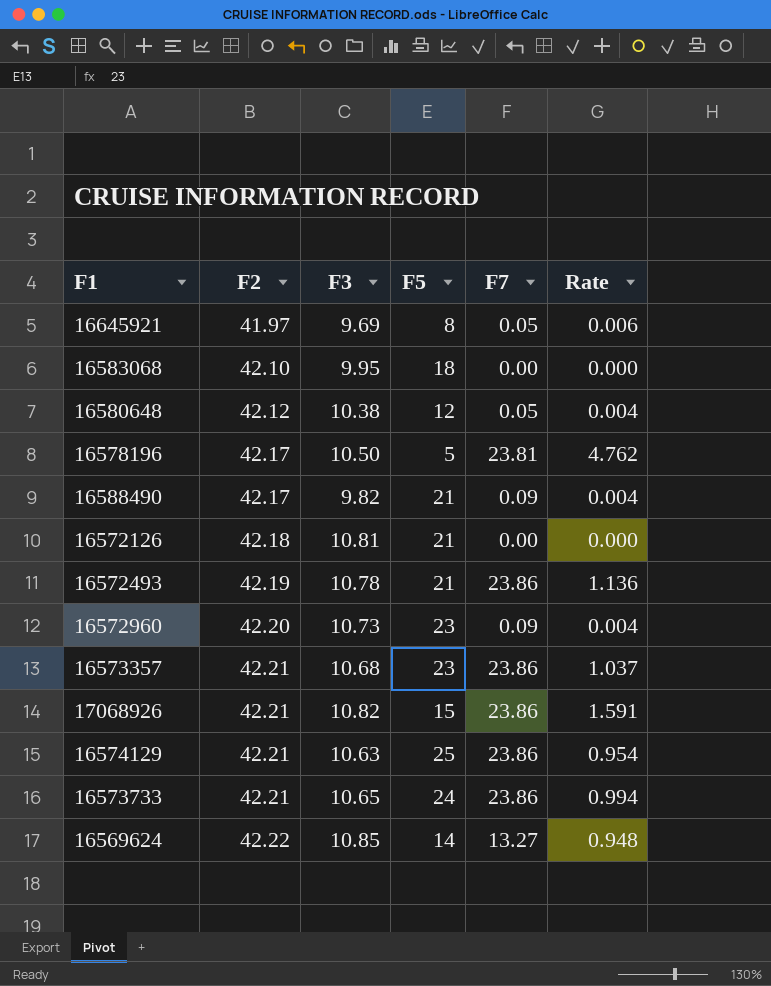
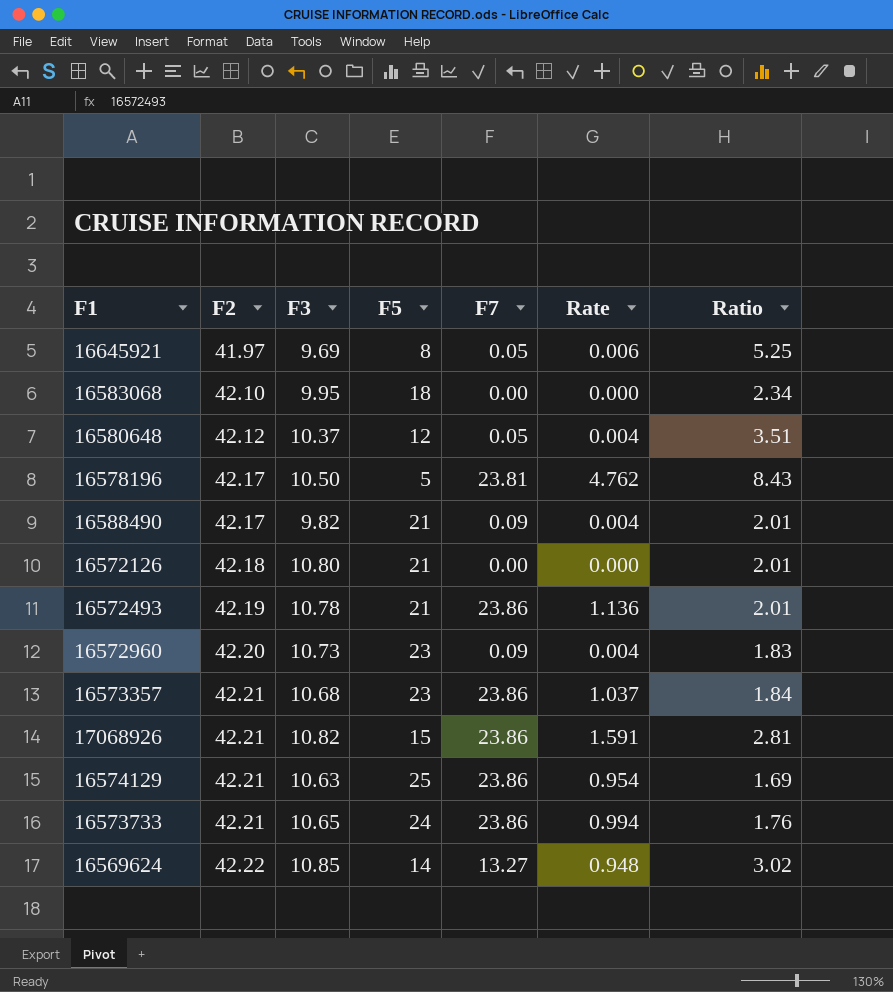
column Ratio | formula: none -> [F2] / [F5]
16580648 | F3: 10.38 -> 10.37
16572126 | F3: 10.81 -> 10.80

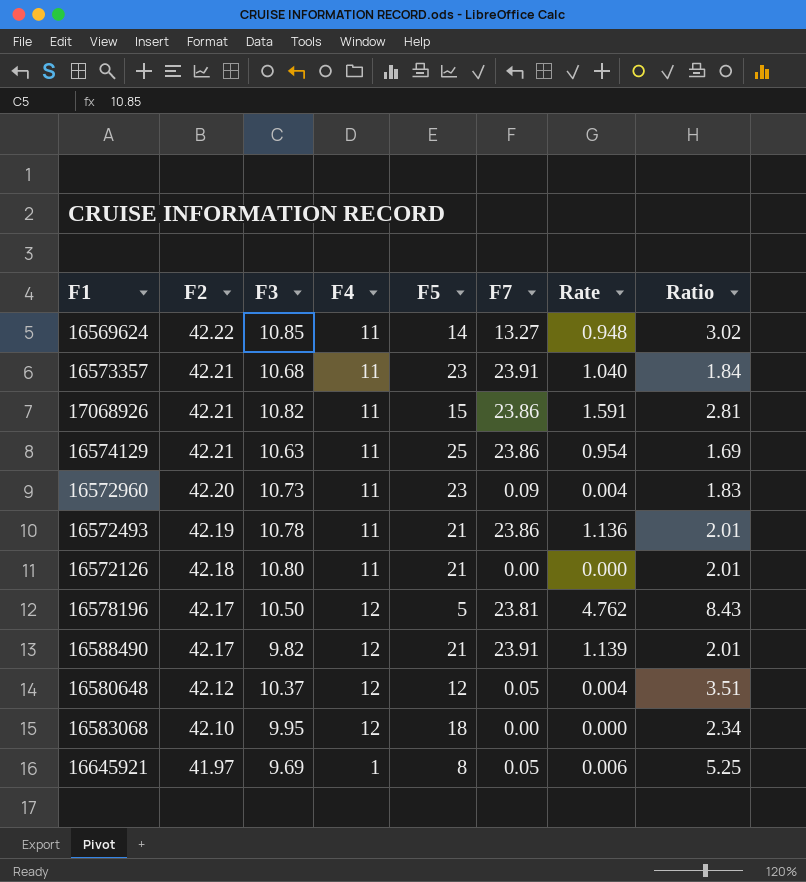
row order: F2 ascending -> F2 descending
column F4 | position: none -> 4
row 16573733: 42.21 | 10.65 | 24 | 23.86 | 0.994 | 1.76 -> none
16573357 | F7: 23.86 -> 23.91
16573357 | Rate: 1.037 -> 1.040
16588490 | F7: 0.09 -> 23.91
16588490 | Rate: 0.004 -> 1.139

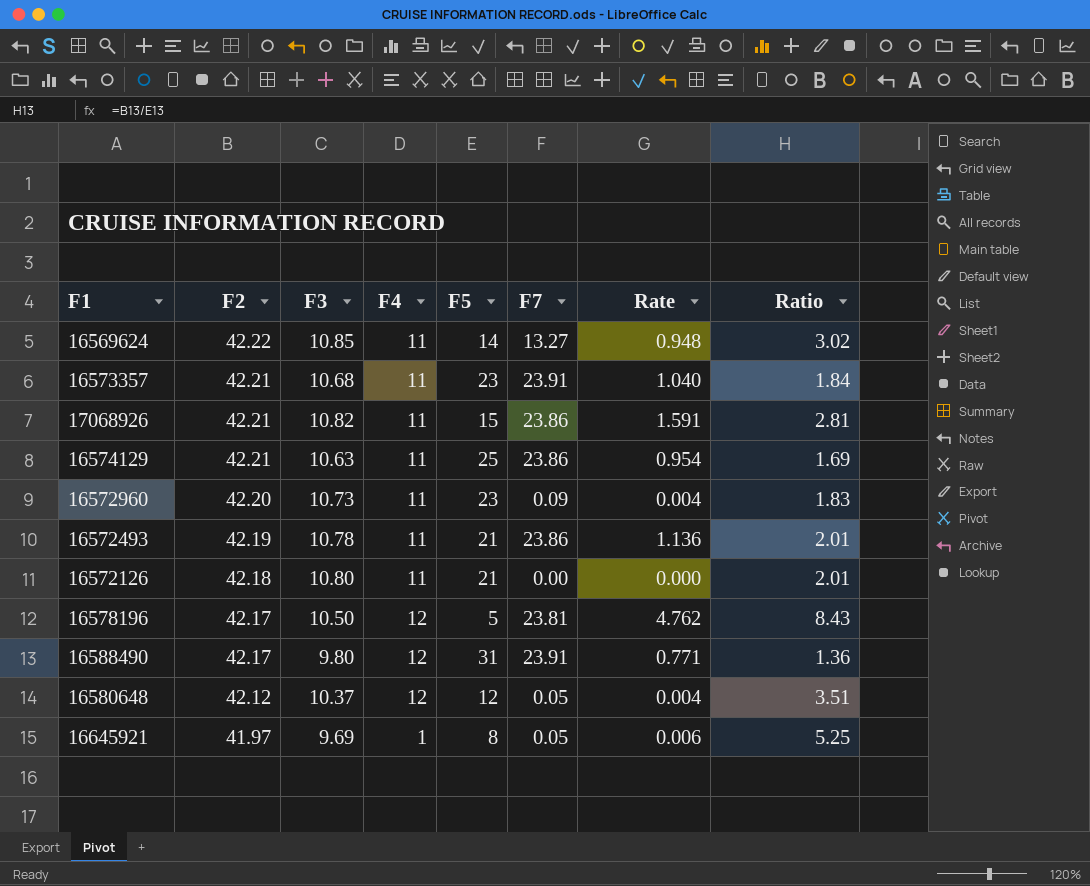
row 16583068: 42.10 | 9.95 | 12 | 18 | 0.00 | 0.000 | 2.34 -> none
16588490 | F3: 9.82 -> 9.80
16588490 | F5: 21 -> 31
16588490 | Rate: 1.139 -> 0.771
16588490 | Ratio: 2.01 -> 1.36

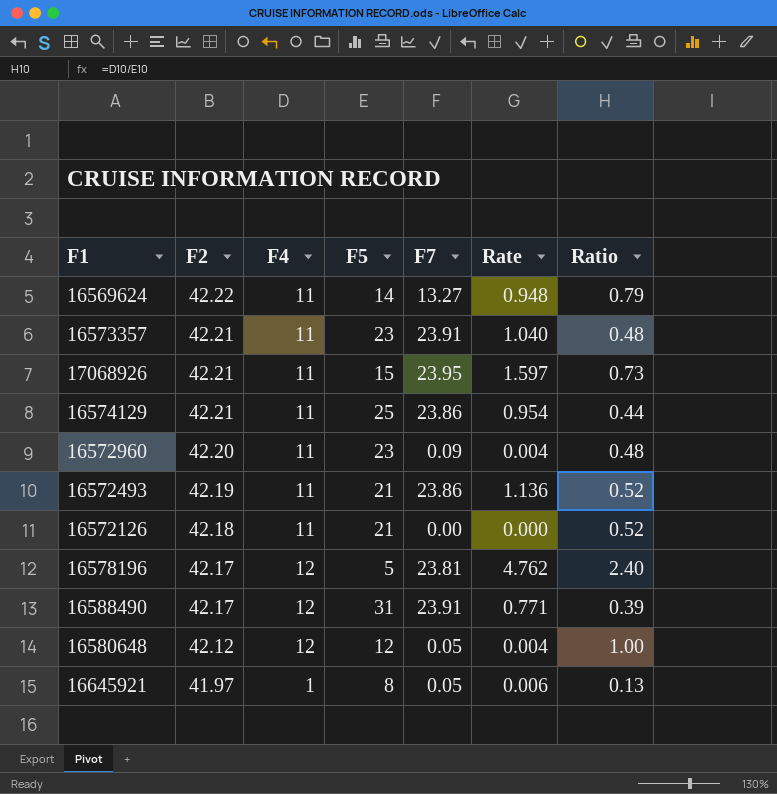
column F3 | position: 3 -> none
column Ratio | formula: [F2] / [F5] -> [F4] / [F5]
17068926 | F7: 23.86 -> 23.95
17068926 | Rate: 1.591 -> 1.597

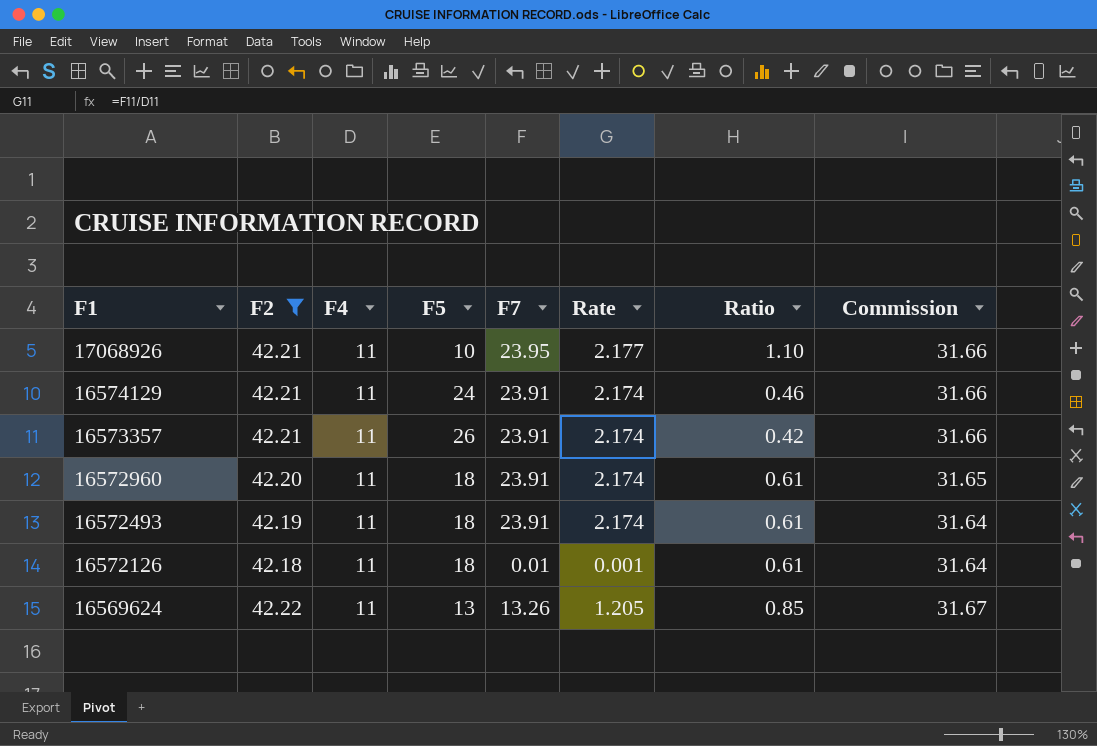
filter: none -> F2 >= 42.18
row order: F2 descending -> F1 descending
column Rate | formula: [F7] / [F5] -> [F7] / [F4]
column Commission | formula: none -> [F2] * 0.75
17068926 | F5: 15 -> 10
17068926 | Ratio: 0.73 -> 1.10
16574129 | F5: 25 -> 24
16574129 | F7: 23.86 -> 23.91
16574129 | Ratio: 0.44 -> 0.46
16573357 | F5: 23 -> 26
16573357 | Ratio: 0.48 -> 0.42
16572960 | F5: 23 -> 18
16572960 | F7: 0.09 -> 23.91
16572960 | Ratio: 0.48 -> 0.61
16572493 | F5: 21 -> 18
16572493 | F7: 23.86 -> 23.91
16572493 | Ratio: 0.52 -> 0.61
16572126 | F5: 21 -> 18
16572126 | F7: 0.00 -> 0.01
16572126 | Ratio: 0.52 -> 0.61
16569624 | F5: 14 -> 13
16569624 | F7: 13.27 -> 13.26
16569624 | Ratio: 0.79 -> 0.85

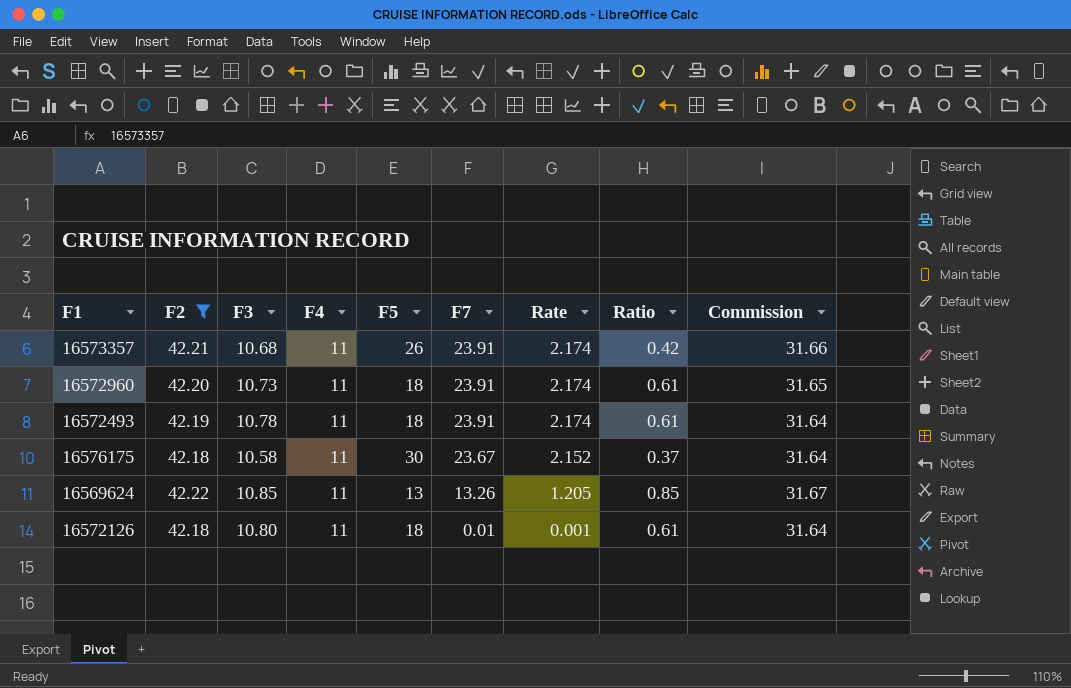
row order: F1 descending -> F7 descending
column F3 | position: none -> 3
row 17068926: 42.21 | 11 | 10 | 23.95 | 2.177 | 1.10 | 31.66 -> none
row 16574129: 42.21 | 11 | 24 | 23.91 | 2.174 | 0.46 | 31.66 -> none
row 16576175: none -> 42.18 | 10.58 | 11 | 30 | 23.67 | 2.152 | 0.37 | 31.64

